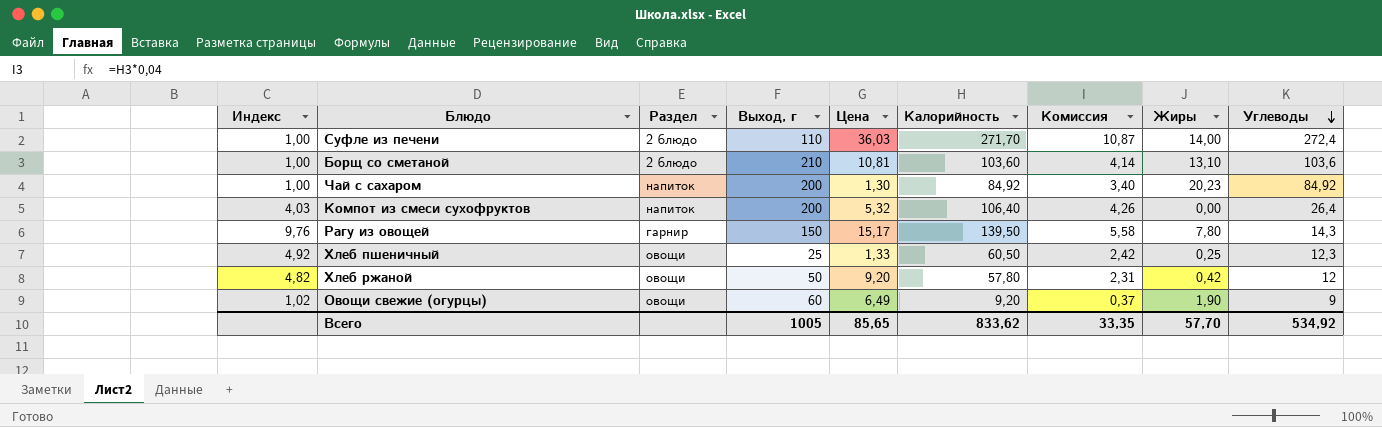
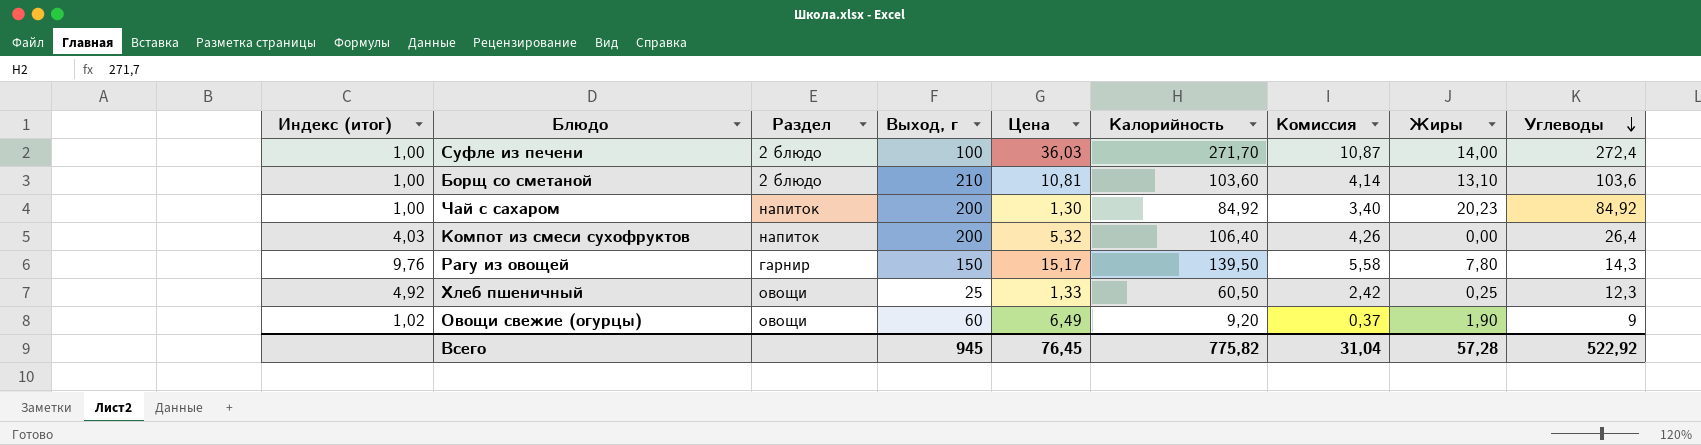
column name: Индекс -> Индекс (итог)
row Хлеб ржаной: 4,82 | овощи | 50 | 9,20 | 57,80 | 2,31 | 0,42 | 12 -> none
Суфле из печени | Выход, г: 110 -> 100
Всего | Выход, г: 1005 -> 945
Всего | Цена: 85,65 -> 76,45
Всего | Калорийность: 833,62 -> 775,82
Всего | Комиссия: 33,35 -> 31,04
Всего | Жиры: 57,70 -> 57,28
Всего | Углеводы: 534,92 -> 522,92

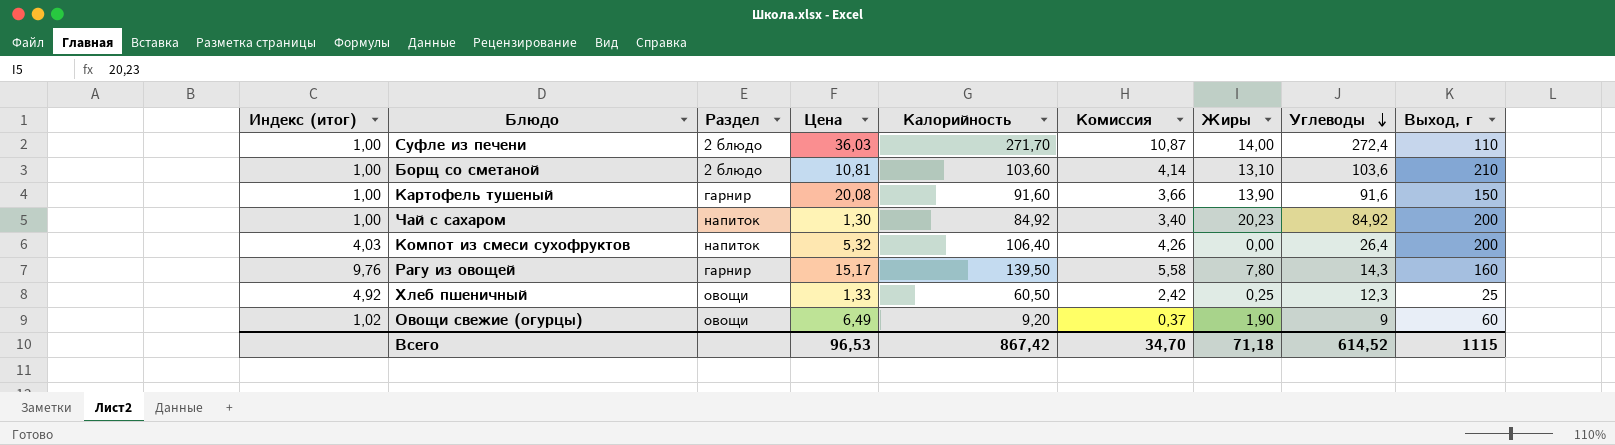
column Выход, г | position: 4 -> 9
Суфле из печени | Выход, г: 100 -> 110
row Картофель тушеный: none -> 1,00 | гарнир | 20,08 | 91,60 | 3,66 | 13,90 | 91,6 | 150
Рагу из овощей | Выход, г: 150 -> 160
Всего | Цена: 76,45 -> 96,53
Всего | Калорийность: 775,82 -> 867,42
Всего | Комиссия: 31,04 -> 34,70
Всего | Жиры: 57,28 -> 71,18
Всего | Углеводы: 522,92 -> 614,52
Всего | Выход, г: 945 -> 1115

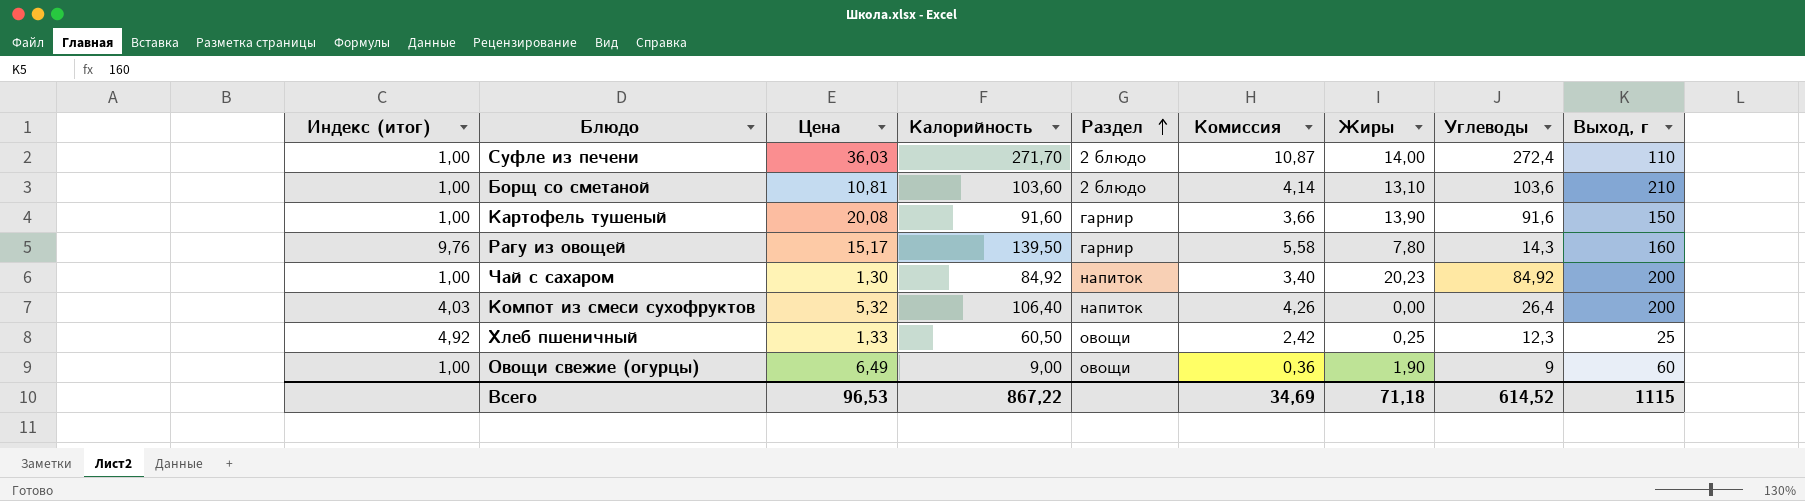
row order: Углеводы descending -> Раздел ascending
column Раздел | position: 3 -> 5
Овощи свежие (огурцы) | Индекс (итог): 1,02 -> 1,00
Овощи свежие (огурцы) | Калорийность: 9,20 -> 9,00
Овощи свежие (огурцы) | Комиссия: 0,37 -> 0,36
Всего | Калорийность: 867,42 -> 867,22
Всего | Комиссия: 34,70 -> 34,69

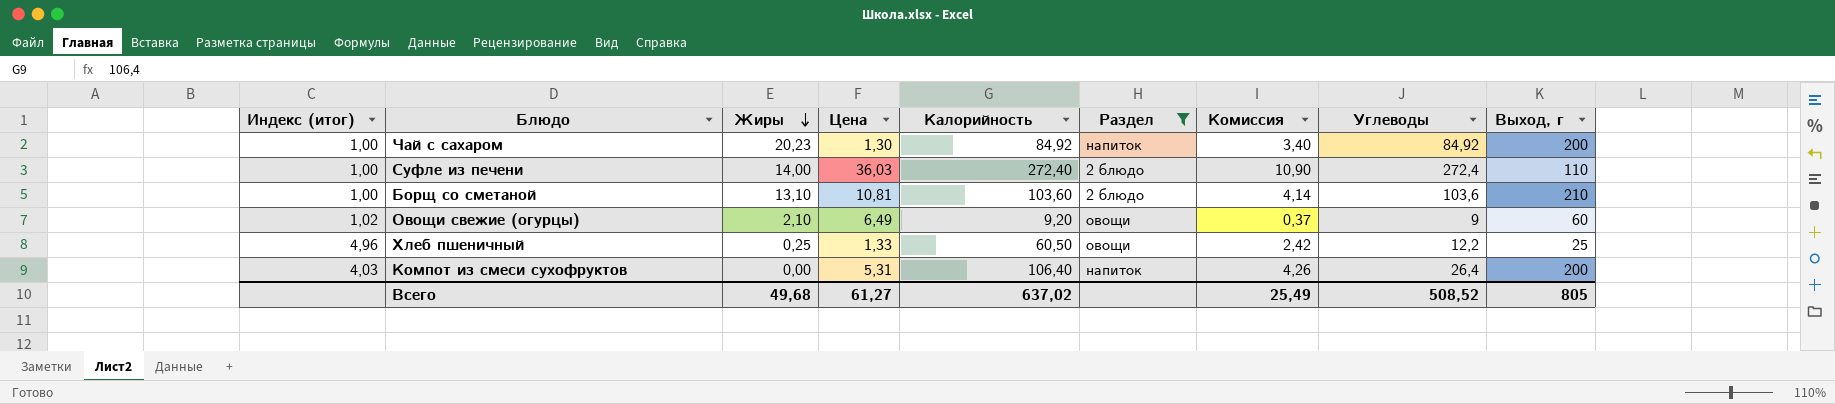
filter: none -> Раздел != гарнир
row order: Раздел ascending -> Жиры descending
column Жиры | position: 7 -> 3
Суфле из печени | Калорийность: 271,70 -> 272,40
Суфле из печени | Комиссия: 10,87 -> 10,90
Овощи свежие (огурцы) | Индекс (итог): 1,00 -> 1,02
Овощи свежие (огурцы) | Жиры: 1,90 -> 2,10
Овощи свежие (огурцы) | Калорийность: 9,00 -> 9,20
Овощи свежие (огурцы) | Комиссия: 0,36 -> 0,37
Хлеб пшеничный | Индекс (итог): 4,92 -> 4,96
Хлеб пшеничный | Углеводы: 12,3 -> 12,2
Компот из смеси сухофруктов | Цена: 5,32 -> 5,31
Всего | Жиры: 71,18 -> 49,68
Всего | Цена: 96,53 -> 61,27
Всего | Калорийность: 867,22 -> 637,02
Всего | Комиссия: 34,69 -> 25,49
Всего | Углеводы: 614,52 -> 508,52
Всего | Выход, г: 1115 -> 805

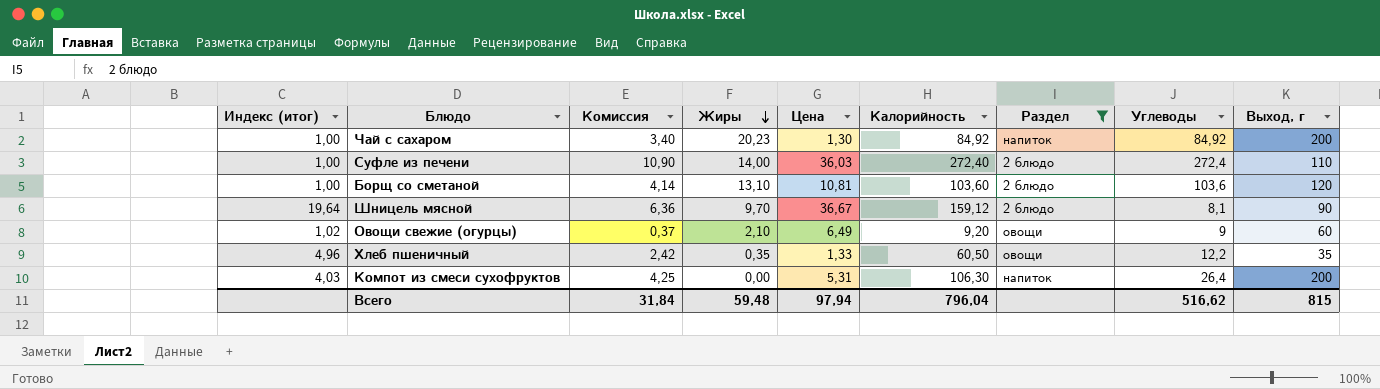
column Комиссия | position: 7 -> 3
Борщ со сметаной | Выход, г: 210 -> 120
row Шницель мясной: none -> 19,64 | 6,36 | 9,70 | 36,67 | 159,12 | 2 блюдо | 8,1 | 90
Хлеб пшеничный | Жиры: 0,25 -> 0,35
Хлеб пшеничный | Выход, г: 25 -> 35
Компот из смеси сухофруктов | Комиссия: 4,26 -> 4,25
Компот из смеси сухофруктов | Калорийность: 106,40 -> 106,30
Всего | Комиссия: 25,49 -> 31,84
Всего | Жиры: 49,68 -> 59,48
Всего | Цена: 61,27 -> 97,94
Всего | Калорийность: 637,02 -> 796,04
Всего | Углеводы: 508,52 -> 516,62
Всего | Выход, г: 805 -> 815

